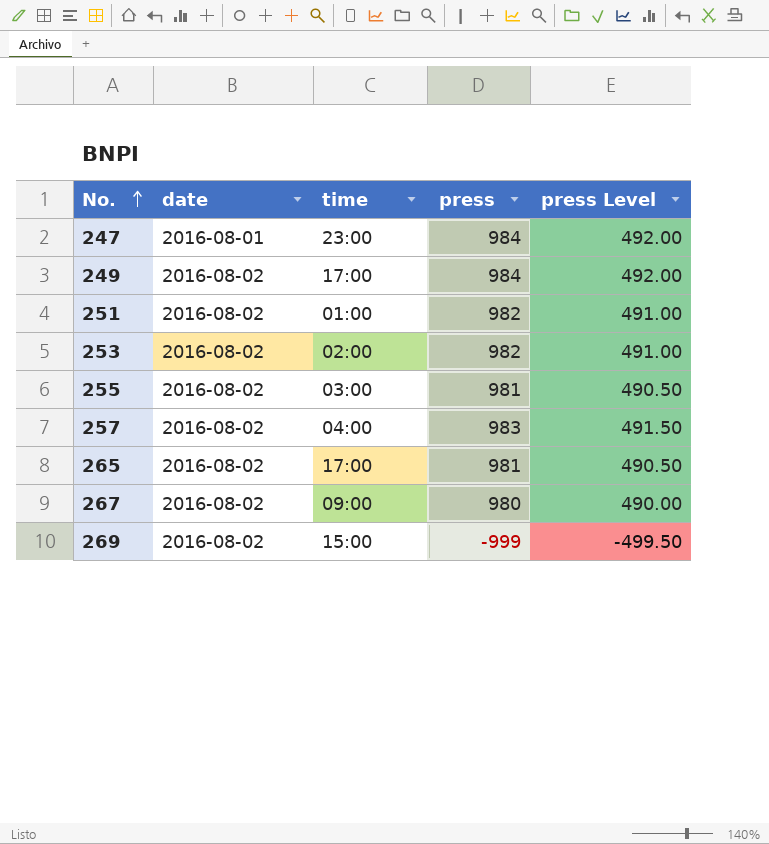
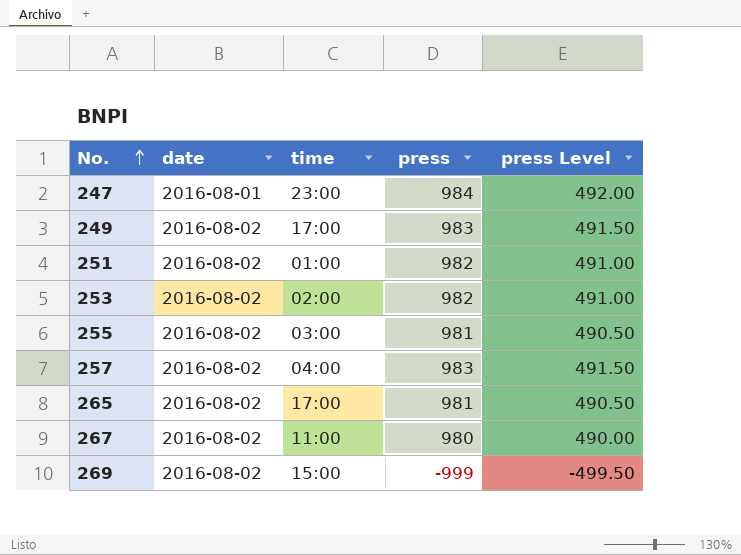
249 | press: 984 -> 983
249 | press Level: 492.00 -> 491.50
267 | time: 09:00 -> 11:00

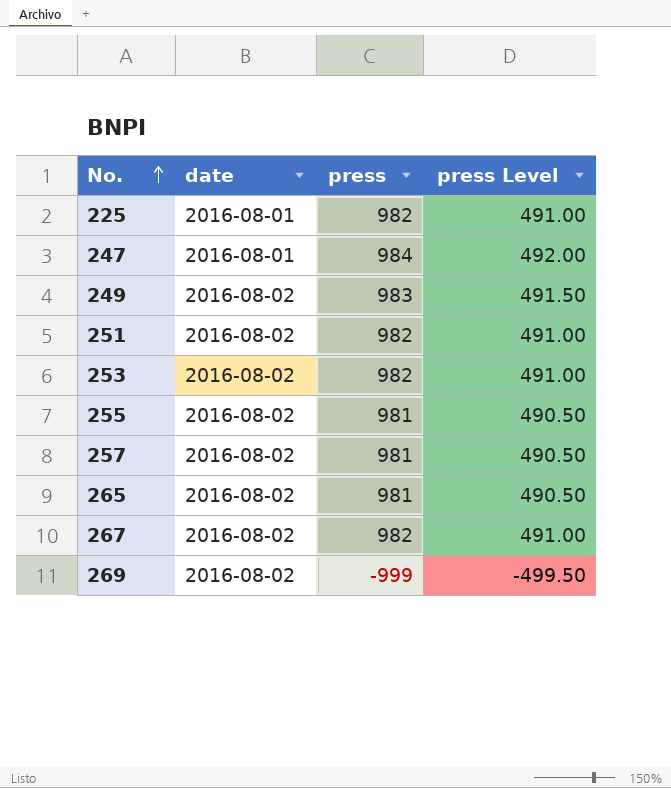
column time | position: 3 -> none
row 225: none -> 2016-08-01 | 982 | 491.00
257 | press: 983 -> 981
257 | press Level: 491.50 -> 490.50
267 | press: 980 -> 982
267 | press Level: 490.00 -> 491.00

